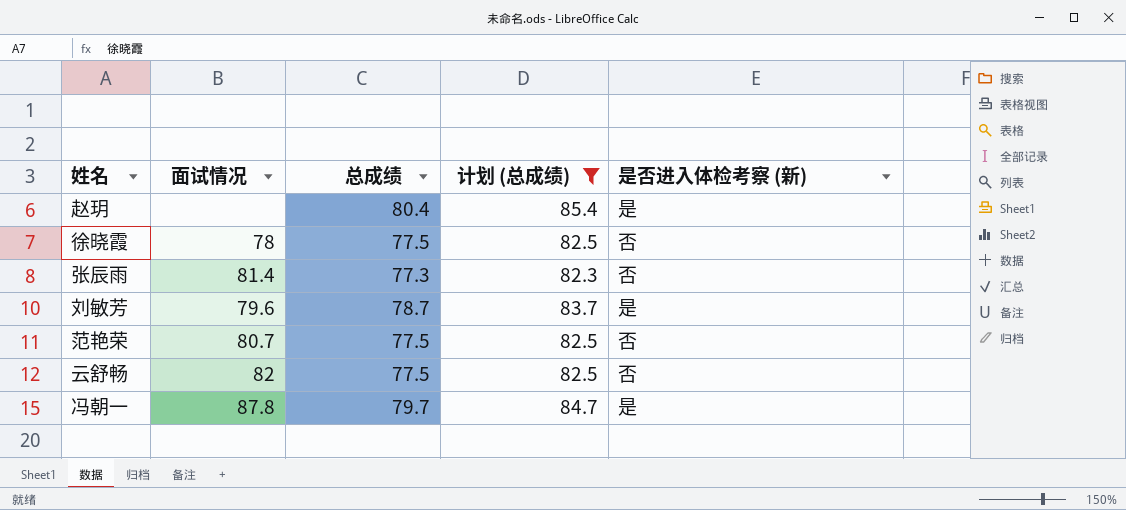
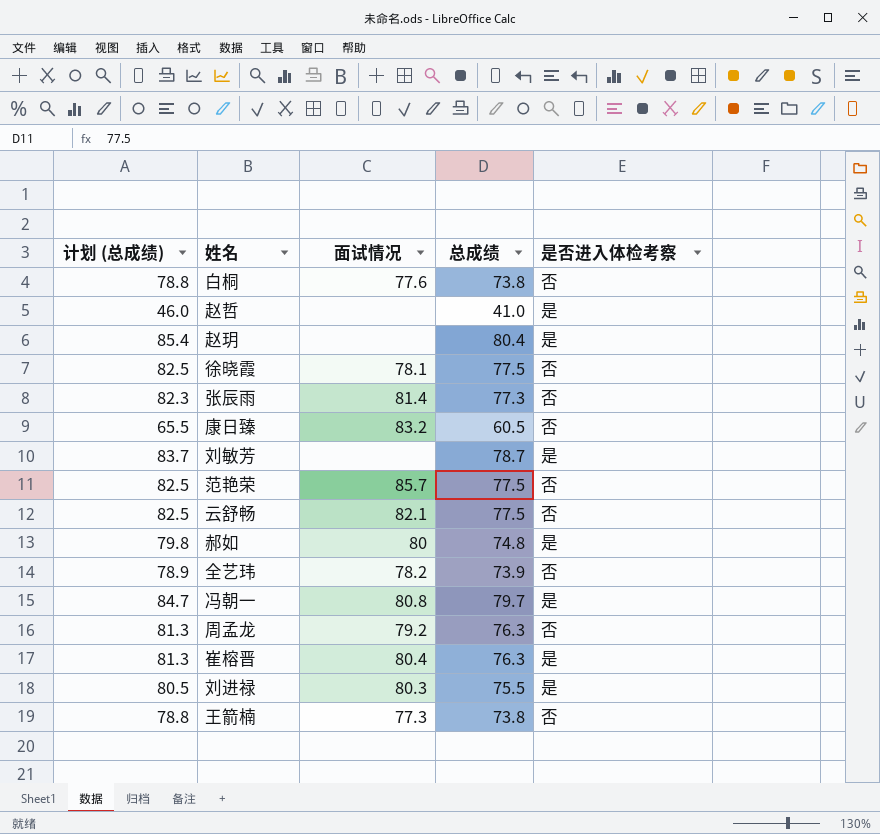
filter: 计划 (总成绩) >= 82.3 -> none
column 计划 (总成绩) | position: 4 -> 1
column name: 是否进入体检考察 (新) -> 是否进入体检考察
徐晓霞 | 面试情况: 78 -> 78.1
刘敏芳 | 面试情况: 79.6 -> none
范艳荣 | 面试情况: 80.7 -> 85.7
云舒畅 | 面试情况: 82 -> 82.1
冯朝一 | 面试情况: 87.8 -> 80.8

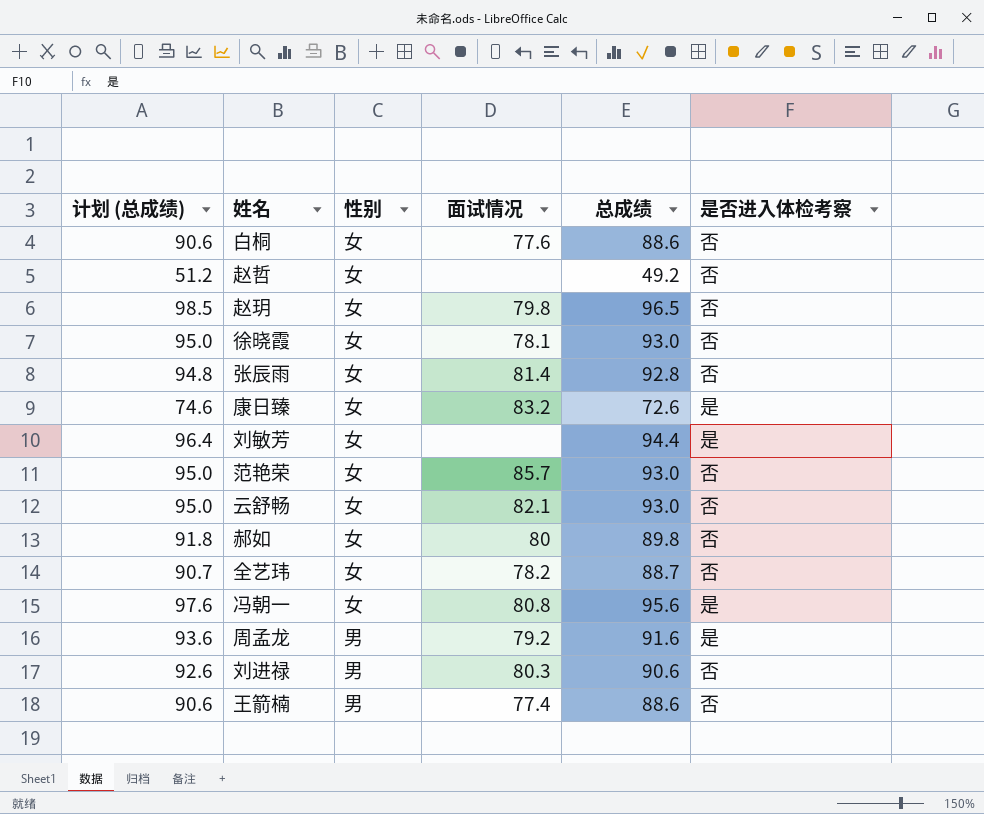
column 计划 (总成绩) | formula: [总成绩] + 5 -> [总成绩] + 2
column 性别 | position: none -> 3
row 崔榕晋: 81.3 | 80.4 | 76.3 | 是 -> none
白桐 | 总成绩: 73.8 -> 88.6
赵哲 | 总成绩: 41.0 -> 49.2
赵哲 | 是否进入体检考察: 是 -> 否
赵玥 | 面试情况: none -> 79.8
赵玥 | 总成绩: 80.4 -> 96.5
赵玥 | 是否进入体检考察: 是 -> 否
徐晓霞 | 总成绩: 77.5 -> 93.0
张辰雨 | 总成绩: 77.3 -> 92.8
康日臻 | 总成绩: 60.5 -> 72.6
康日臻 | 是否进入体检考察: 否 -> 是
刘敏芳 | 总成绩: 78.7 -> 94.4
范艳荣 | 总成绩: 77.5 -> 93.0
云舒畅 | 总成绩: 77.5 -> 93.0
郝如 | 总成绩: 74.8 -> 89.8
郝如 | 是否进入体检考察: 是 -> 否
全艺玮 | 总成绩: 73.9 -> 88.7
冯朝一 | 总成绩: 79.7 -> 95.6
周孟龙 | 总成绩: 76.3 -> 91.6
周孟龙 | 是否进入体检考察: 否 -> 是
刘进禄 | 总成绩: 75.5 -> 90.6
刘进禄 | 是否进入体检考察: 是 -> 否
王箭楠 | 面试情况: 77.3 -> 77.4
王箭楠 | 总成绩: 73.8 -> 88.6

